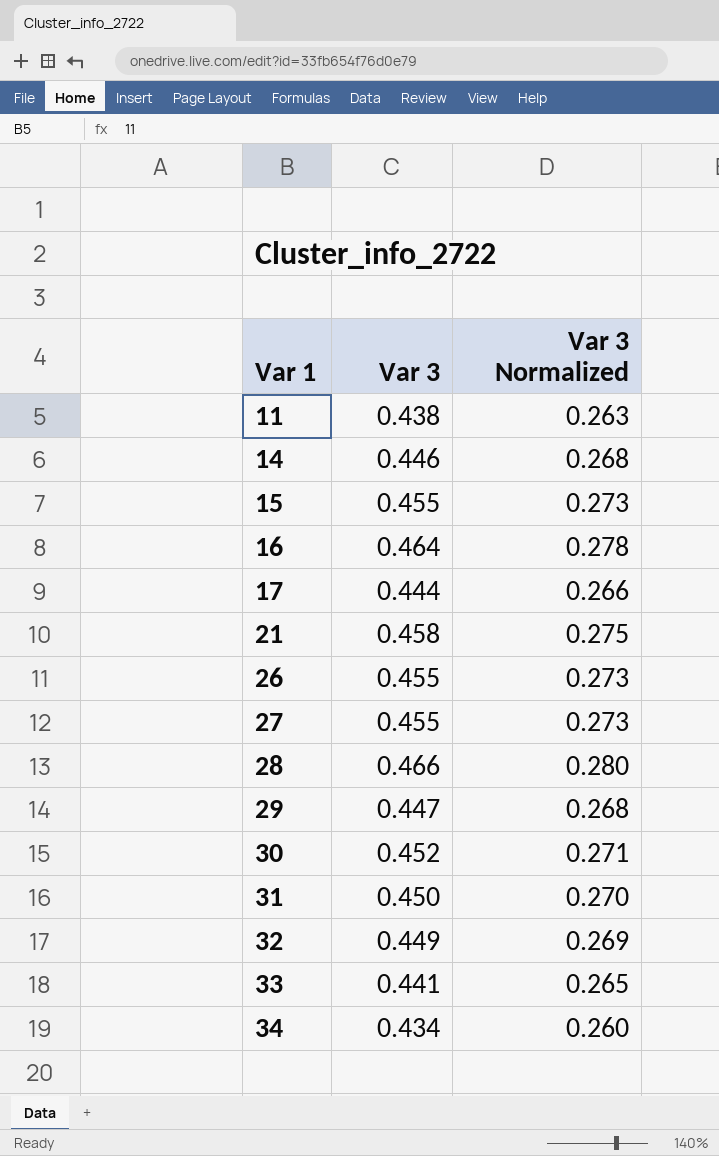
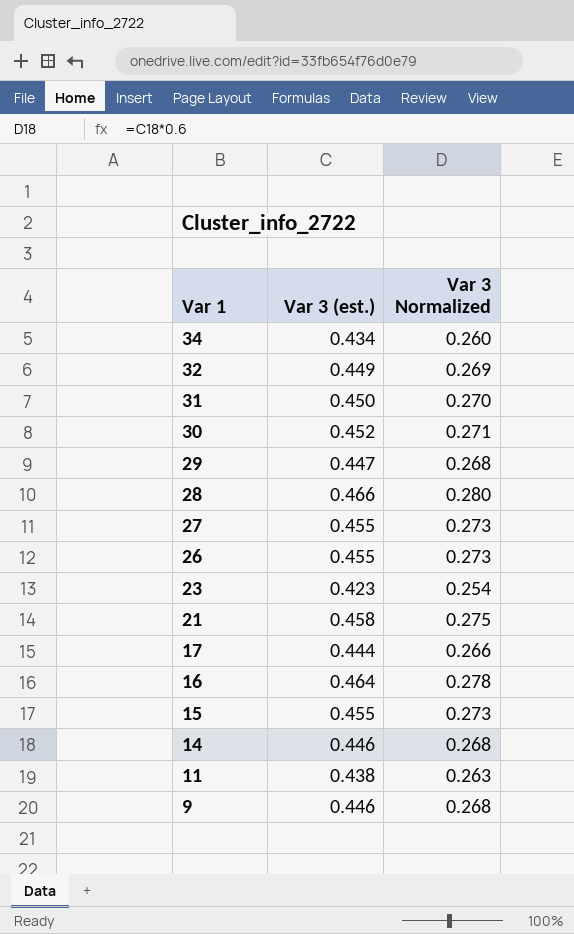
row order: Var 1 ascending -> Var 1 descending
column name: Var 3 -> Var 3 (est.)
row 33: 0.441 | 0.265 -> none
row 23: none -> 0.423 | 0.254
row 9: none -> 0.446 | 0.268

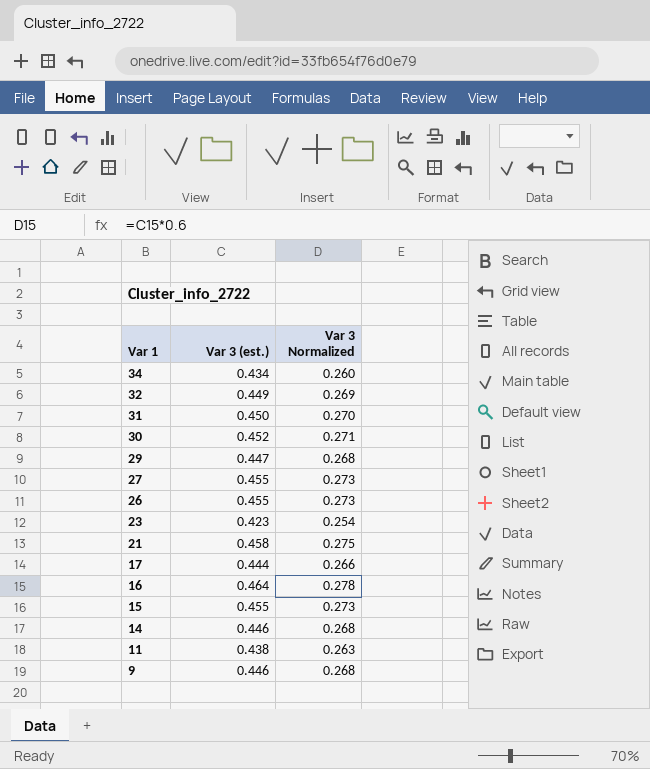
row 28: 0.466 | 0.280 -> none

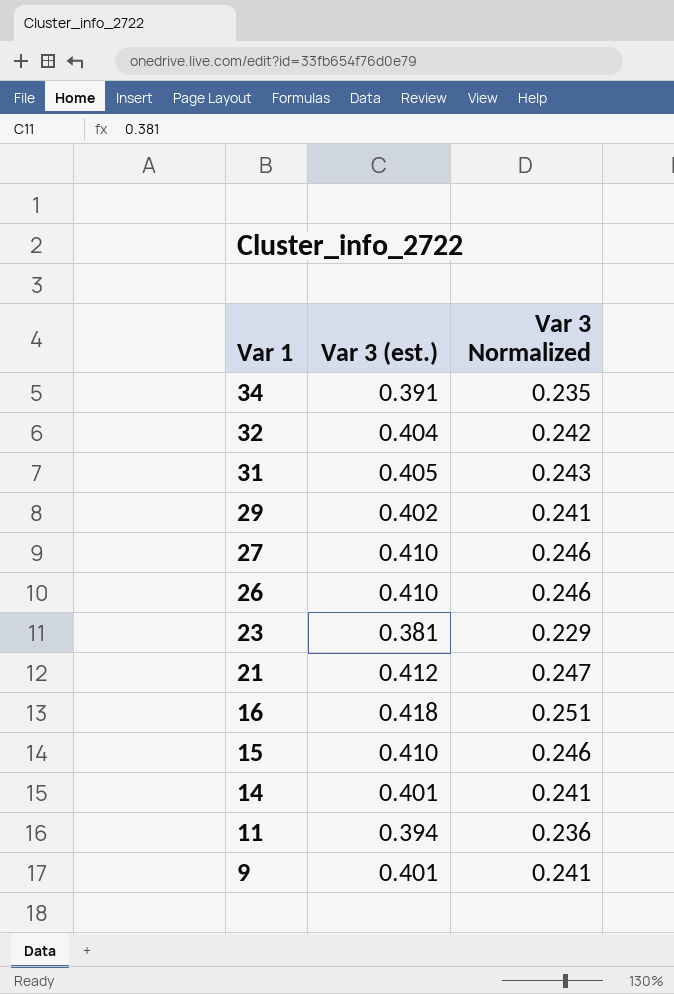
row 30: 0.452 | 0.271 -> none
row 17: 0.444 | 0.266 -> none
34 | Var 3 (est.): 0.434 -> 0.391
34 | Var 3 Normalized: 0.260 -> 0.235
32 | Var 3 (est.): 0.449 -> 0.404
32 | Var 3 Normalized: 0.269 -> 0.242
31 | Var 3 (est.): 0.450 -> 0.405
31 | Var 3 Normalized: 0.270 -> 0.243
29 | Var 3 (est.): 0.447 -> 0.402
29 | Var 3 Normalized: 0.268 -> 0.241
27 | Var 3 (est.): 0.455 -> 0.410
27 | Var 3 Normalized: 0.273 -> 0.246
26 | Var 3 (est.): 0.455 -> 0.410
26 | Var 3 Normalized: 0.273 -> 0.246
23 | Var 3 (est.): 0.423 -> 0.381
23 | Var 3 Normalized: 0.254 -> 0.229
21 | Var 3 (est.): 0.458 -> 0.412
21 | Var 3 Normalized: 0.275 -> 0.247
16 | Var 3 (est.): 0.464 -> 0.418
16 | Var 3 Normalized: 0.278 -> 0.251
15 | Var 3 (est.): 0.455 -> 0.410
15 | Var 3 Normalized: 0.273 -> 0.246
14 | Var 3 (est.): 0.446 -> 0.401
14 | Var 3 Normalized: 0.268 -> 0.241
11 | Var 3 (est.): 0.438 -> 0.394
11 | Var 3 Normalized: 0.263 -> 0.236
9 | Var 3 (est.): 0.446 -> 0.401
9 | Var 3 Normalized: 0.268 -> 0.241

